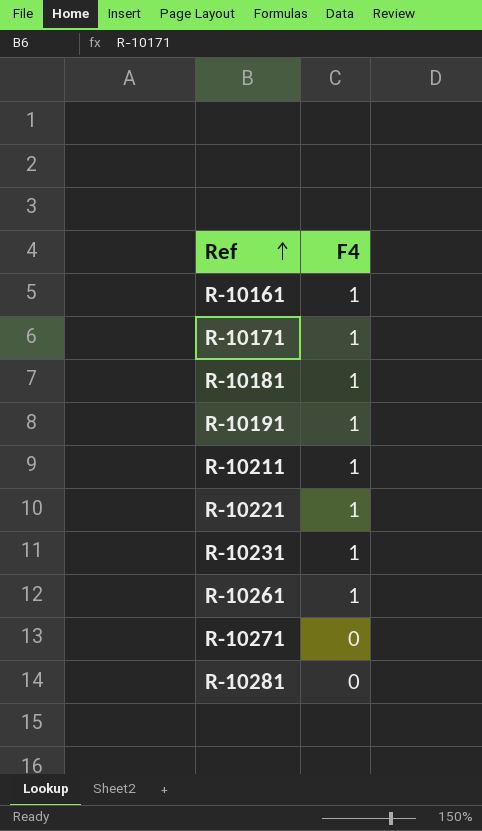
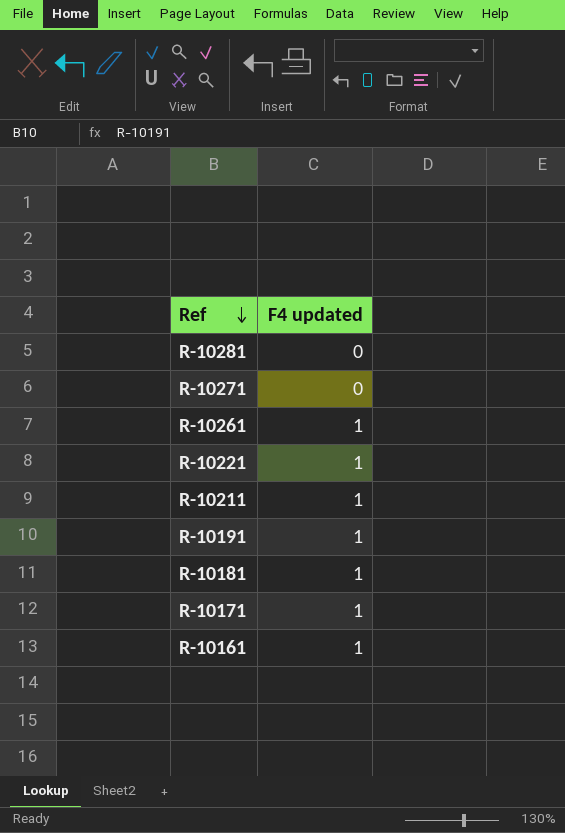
row order: Ref ascending -> Ref descending
column name: F4 -> F4 updated
row R-10231: 1 -> none

